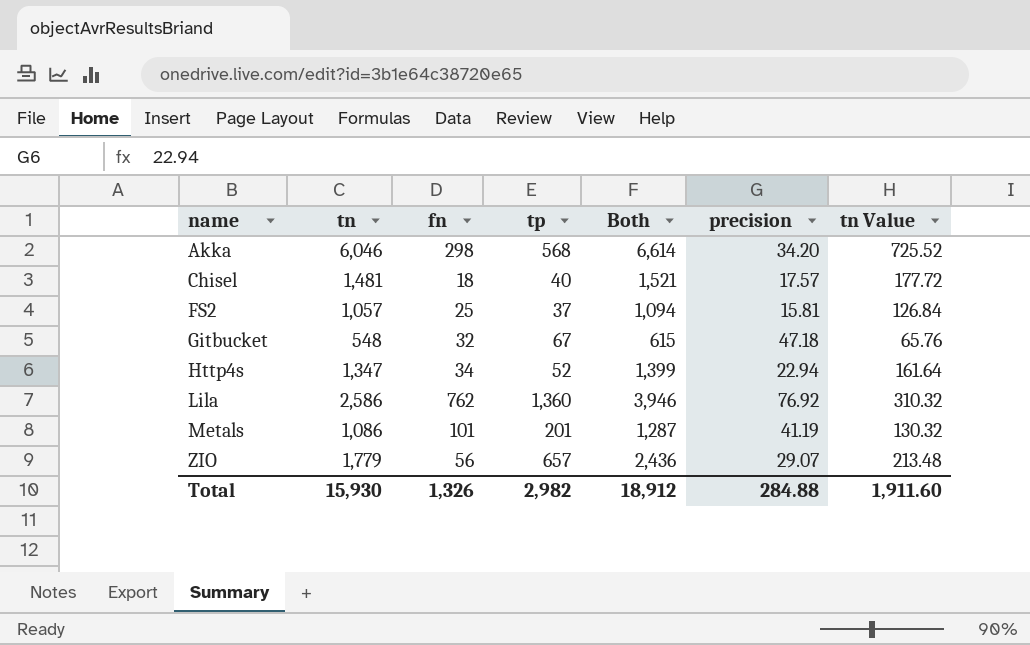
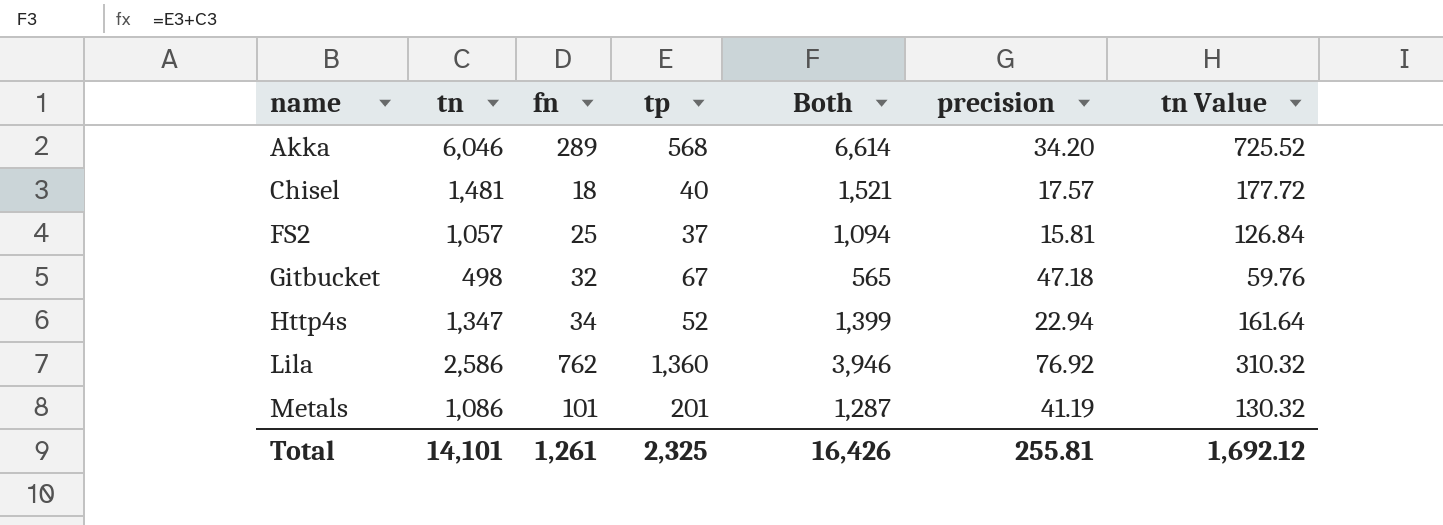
row ZIO: 1,779 | 56 | 657 | 2,436 | 29.07 | 213.48 -> none
Akka | fn: 298 -> 289
Gitbucket | tn: 548 -> 498
Gitbucket | Both: 615 -> 565
Gitbucket | tn Value: 65.76 -> 59.76
Total | tn: 15,930 -> 14,101
Total | fn: 1,326 -> 1,261
Total | tp: 2,982 -> 2,325
Total | Both: 18,912 -> 16,426
Total | precision: 284.88 -> 255.81
Total | tn Value: 1,911.60 -> 1,692.12

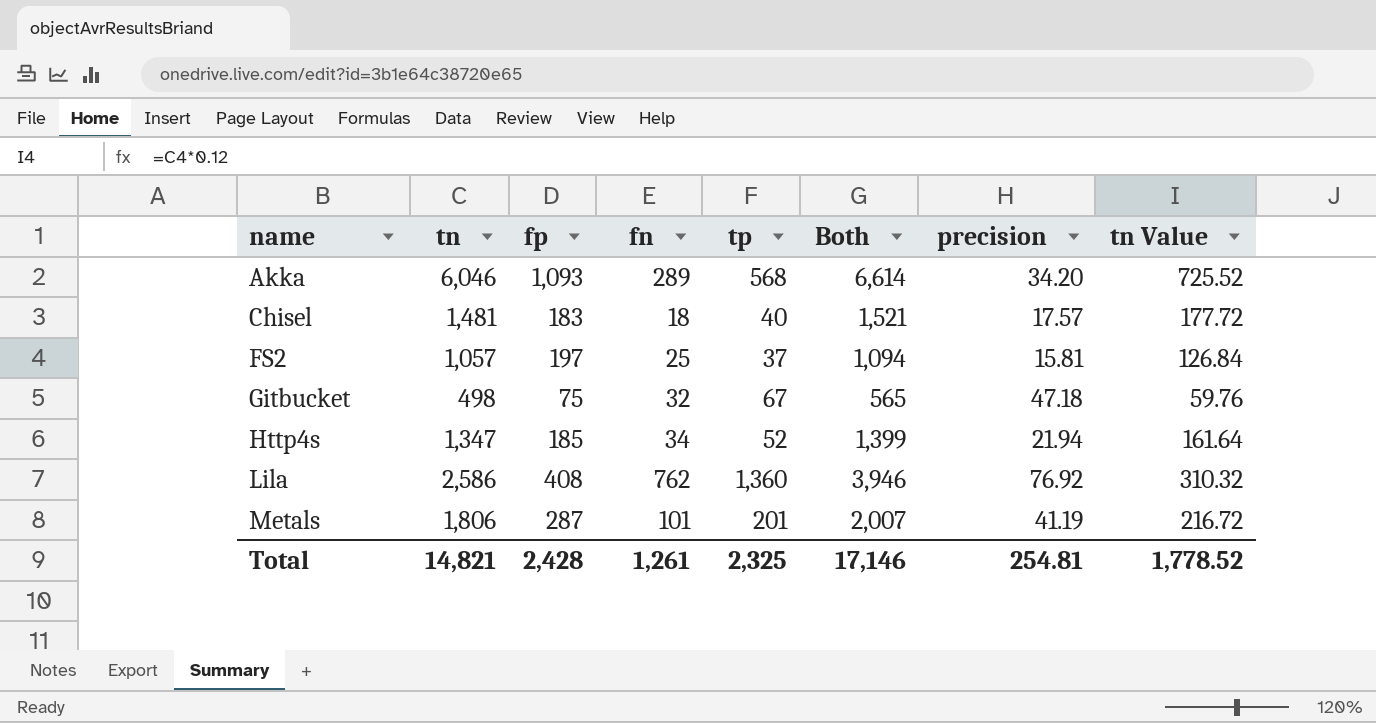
column fp | position: none -> 3
Http4s | precision: 22.94 -> 21.94
Metals | tn: 1,086 -> 1,806
Metals | Both: 1,287 -> 2,007
Metals | tn Value: 130.32 -> 216.72
Total | tn: 14,101 -> 14,821
Total | Both: 16,426 -> 17,146
Total | precision: 255.81 -> 254.81
Total | tn Value: 1,692.12 -> 1,778.52

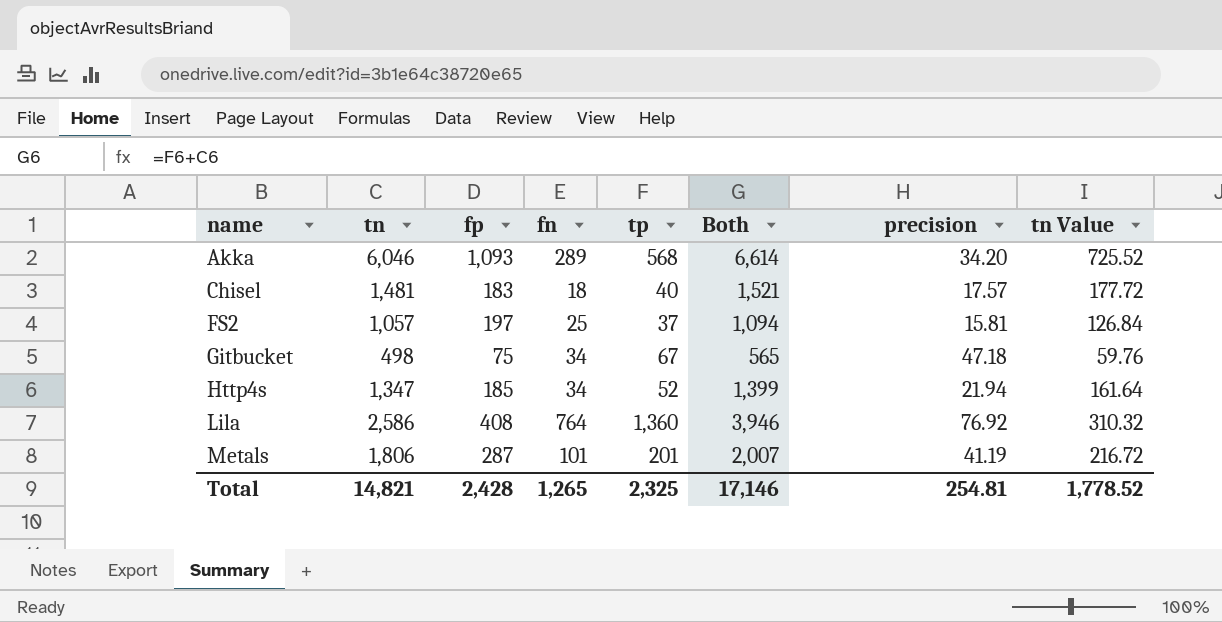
Gitbucket | fn: 32 -> 34
Lila | fn: 762 -> 764
Total | fn: 1,261 -> 1,265

